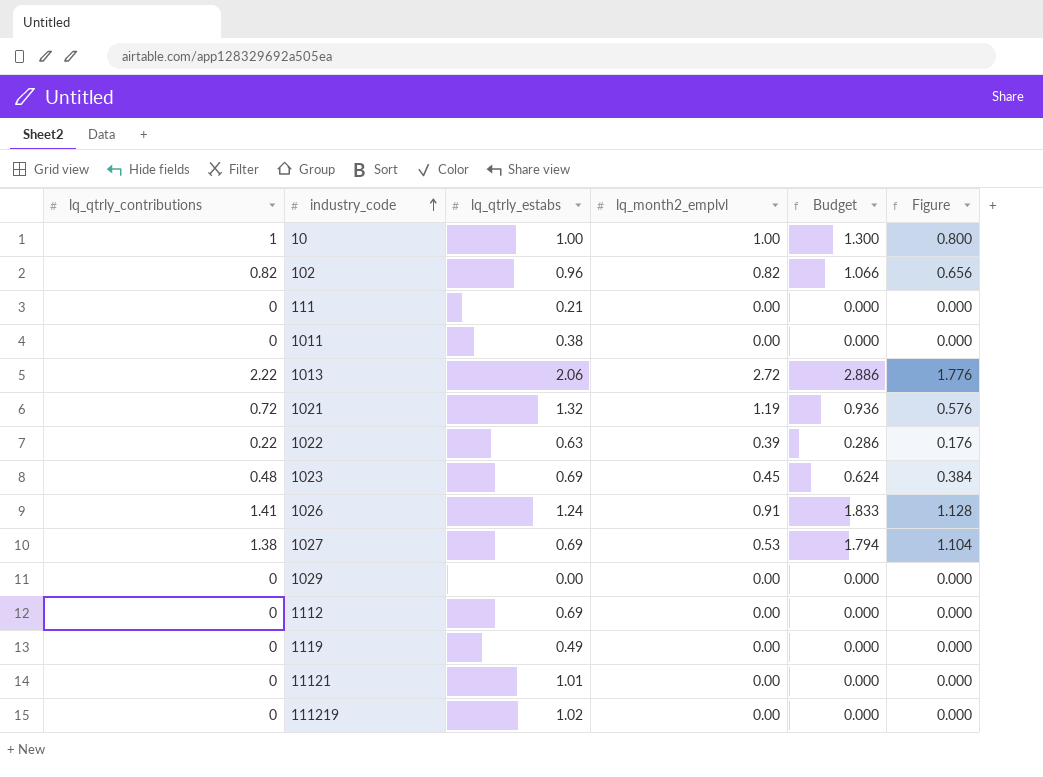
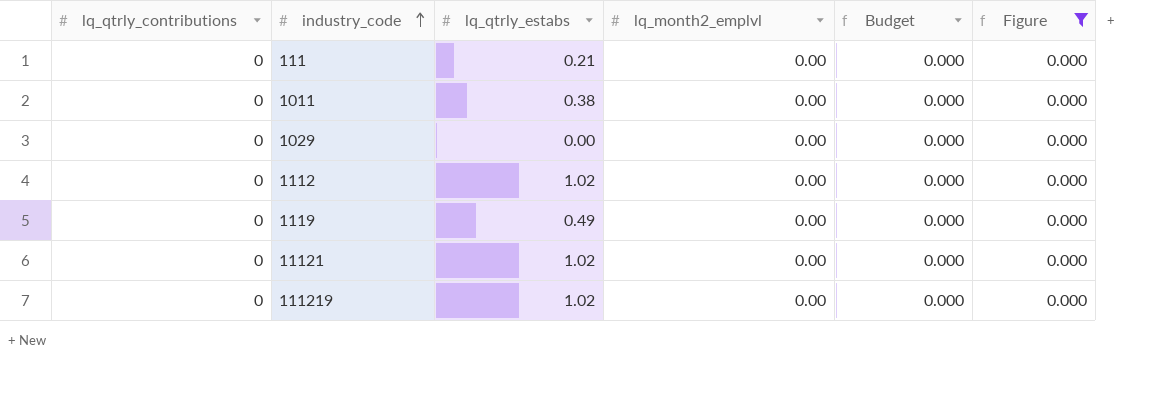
filter: none -> Figure = 0.000
1112 | lq_qtrly_estabs: 0.69 -> 1.02
11121 | lq_qtrly_estabs: 1.01 -> 1.02

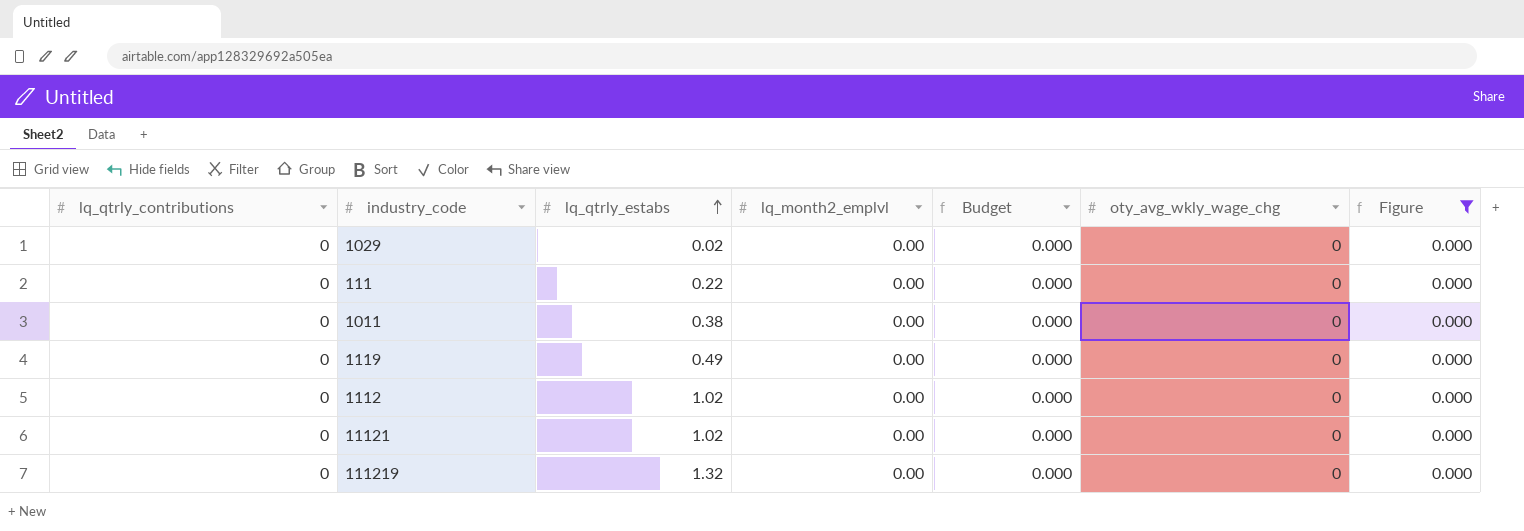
row order: industry_code ascending -> lq_qtrly_estabs ascending
column oty_avg_wkly_wage_chg | position: none -> 6
1029 | lq_qtrly_estabs: 0.00 -> 0.02
111 | lq_qtrly_estabs: 0.21 -> 0.22
111219 | lq_qtrly_estabs: 1.02 -> 1.32

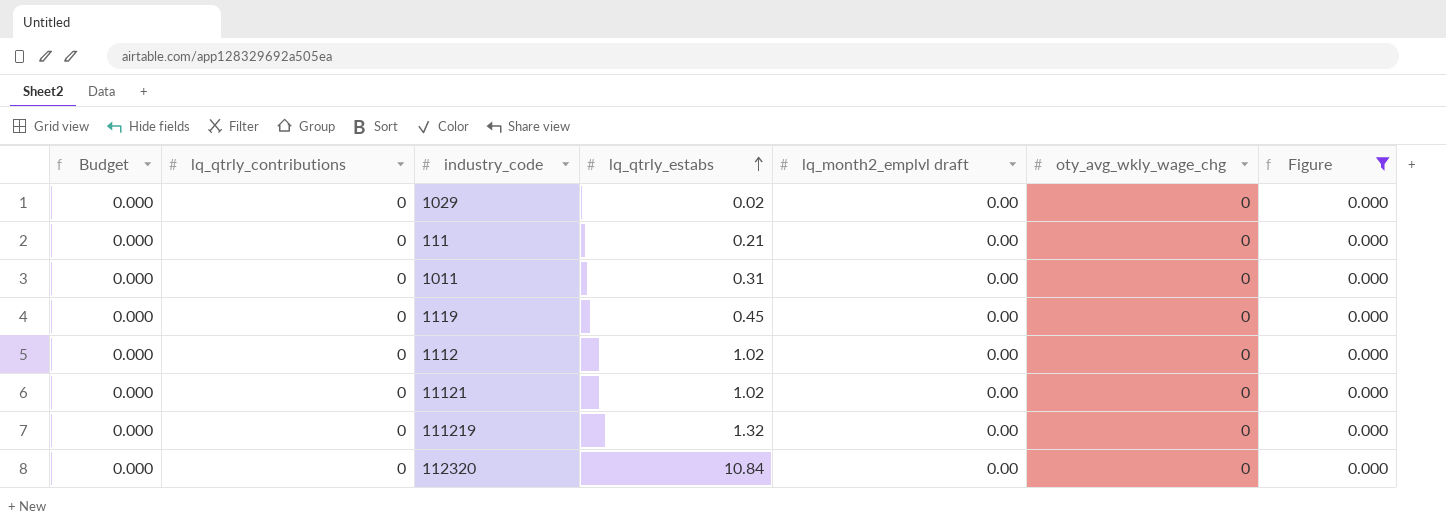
column Budget | position: 5 -> 1
column name: lq_month2_emplvl -> lq_month2_emplvl draft
111 | lq_qtrly_estabs: 0.22 -> 0.21
1011 | lq_qtrly_estabs: 0.38 -> 0.31
1119 | lq_qtrly_estabs: 0.49 -> 0.45
row 112320: none -> 0.000 | 0 | 10.84 | 0.00 | 0 | 0.000

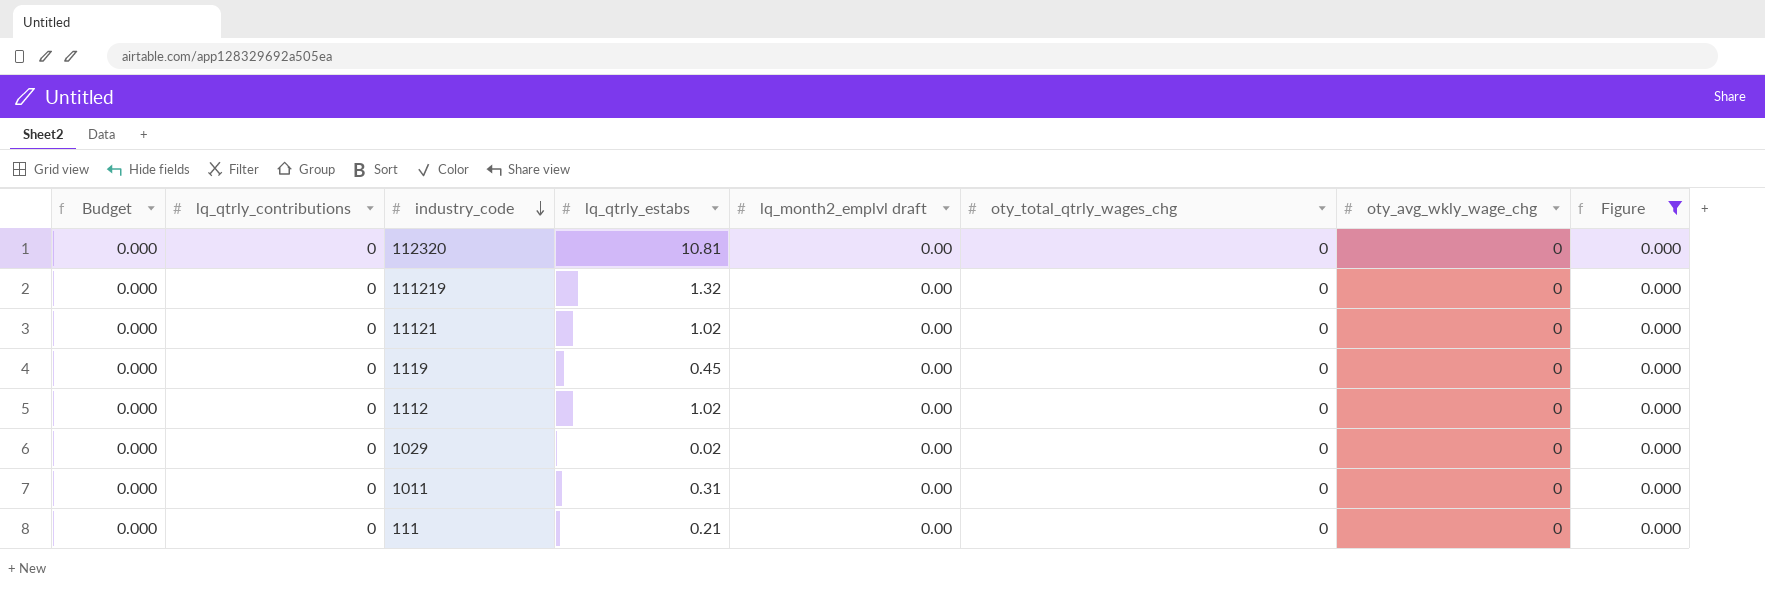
row order: lq_qtrly_estabs ascending -> industry_code descending
column oty_total_qtrly_wages_chg | position: none -> 6
112320 | lq_qtrly_estabs: 10.84 -> 10.81

